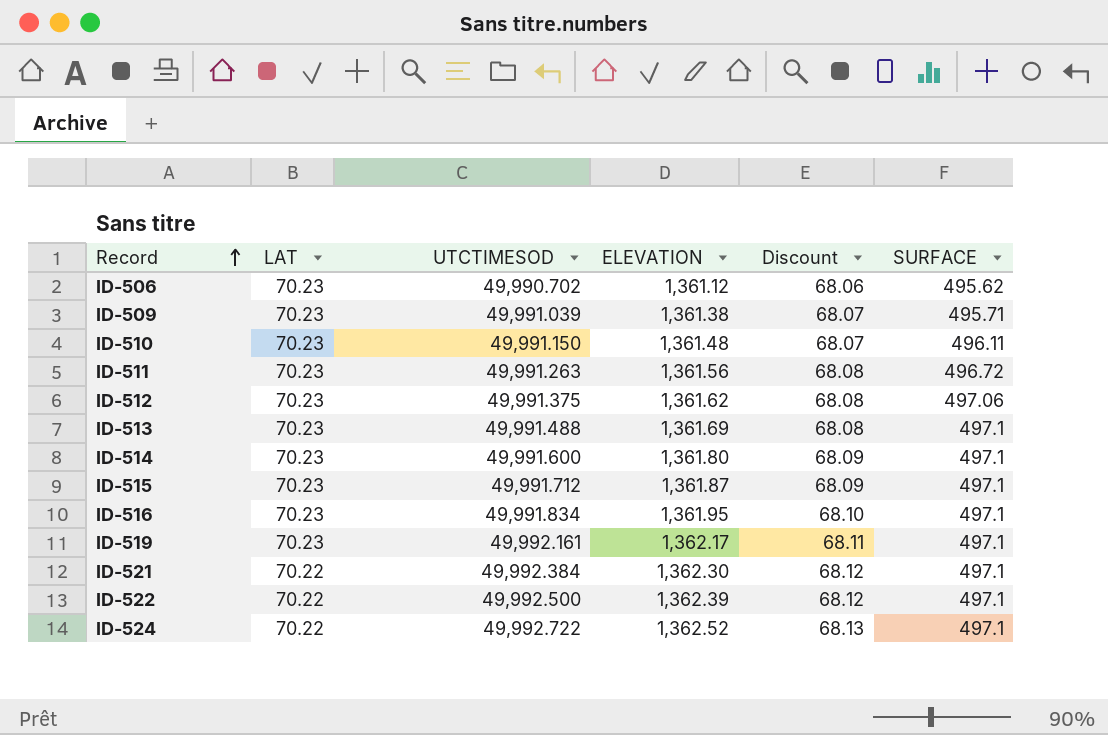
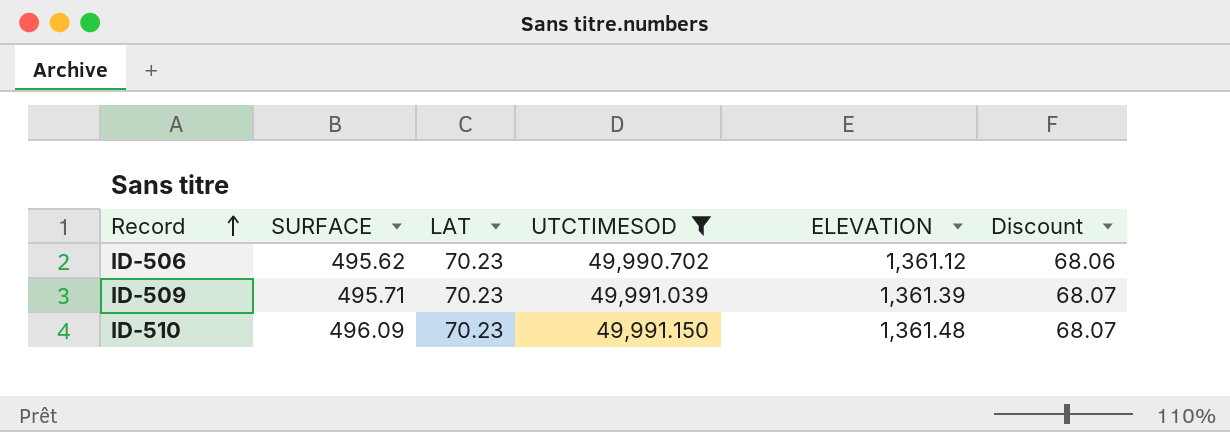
filter: none -> UTCTIMESOD <= 49,991.150
column SURFACE | position: 6 -> 2
ID-509 | ELEVATION: 1,361.38 -> 1,361.39
ID-510 | SURFACE: 496.11 -> 496.09

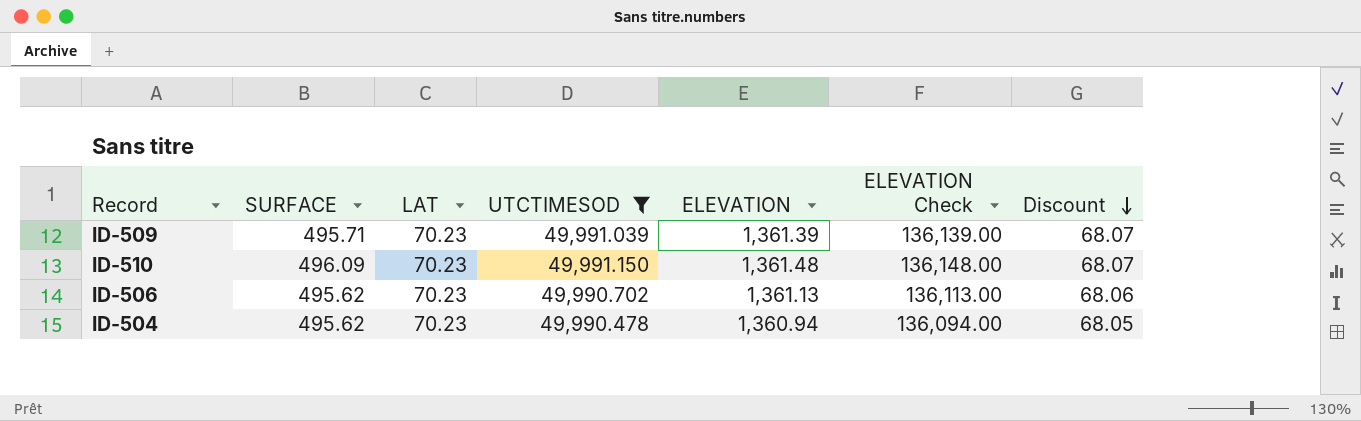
row order: Record ascending -> Discount descending
column ELEVATION Check | formula: none -> [ELEVATION] * 100
ID-506 | ELEVATION: 1,361.12 -> 1,361.13
row ID-504: none -> 495.62 | 70.23 | 49,990.478 | 1,360.94 | 136,094.00 | 68.05

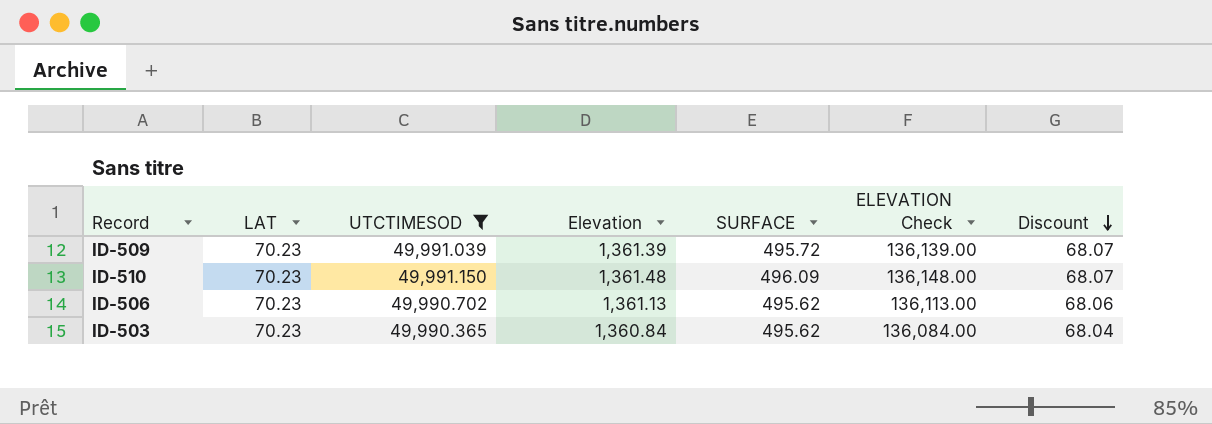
column name: ELEVATION -> Elevation
column SURFACE | position: 2 -> 5
row ID-504: 495.62 | 70.23 | 49,990.478 | 1,360.94 | 136,094.00 | 68.05 -> none
ID-509 | SURFACE: 495.71 -> 495.72
row ID-503: none -> 70.23 | 49,990.365 | 1,360.84 | 495.62 | 136,084.00 | 68.04

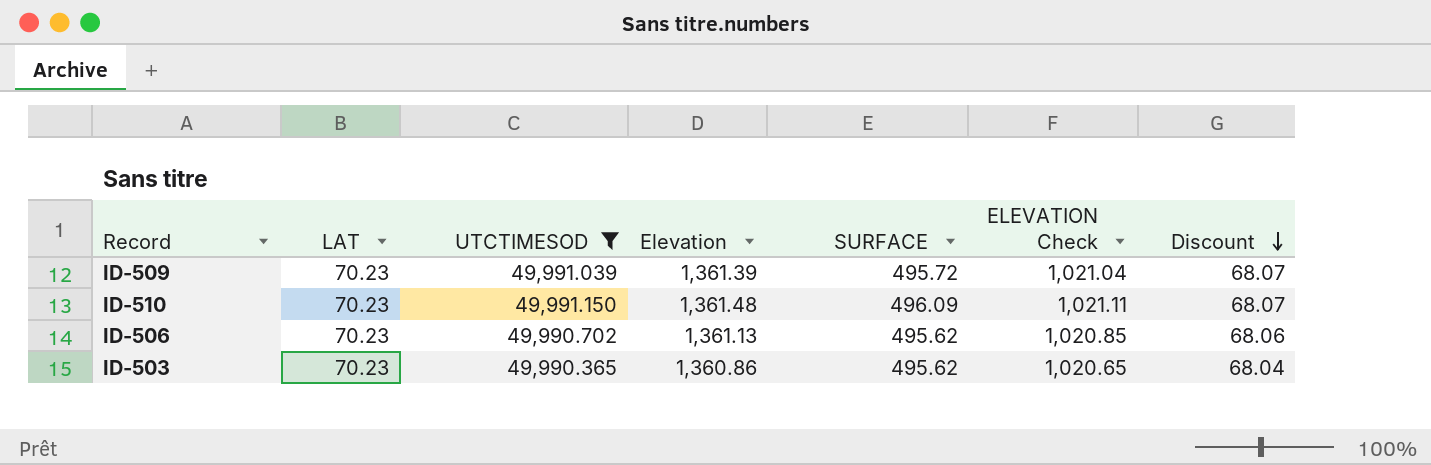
column ELEVATION Check | formula: [Elevation] * 100 -> [Elevation] * 0.75
ID-503 | Elevation: 1,360.84 -> 1,360.86

